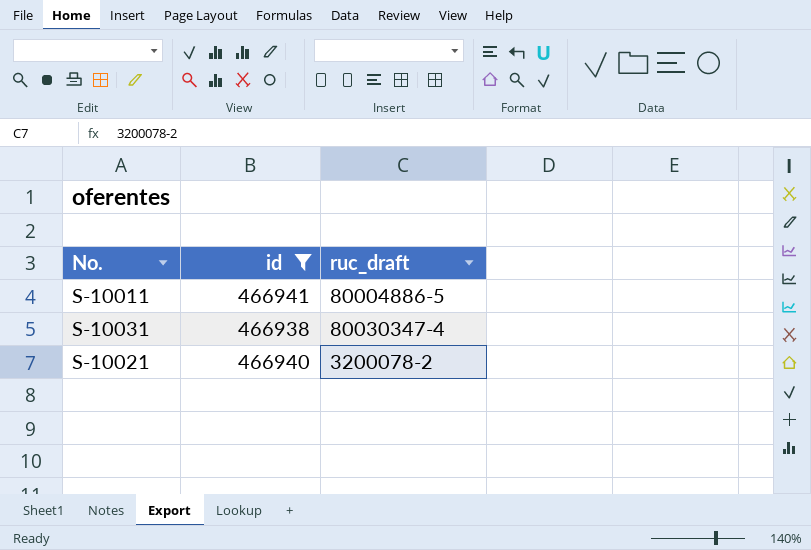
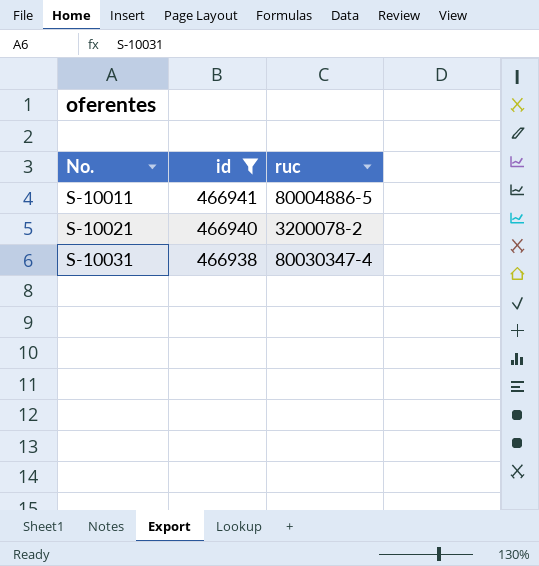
row order: none -> No. ascending
column name: ruc_draft -> ruc

